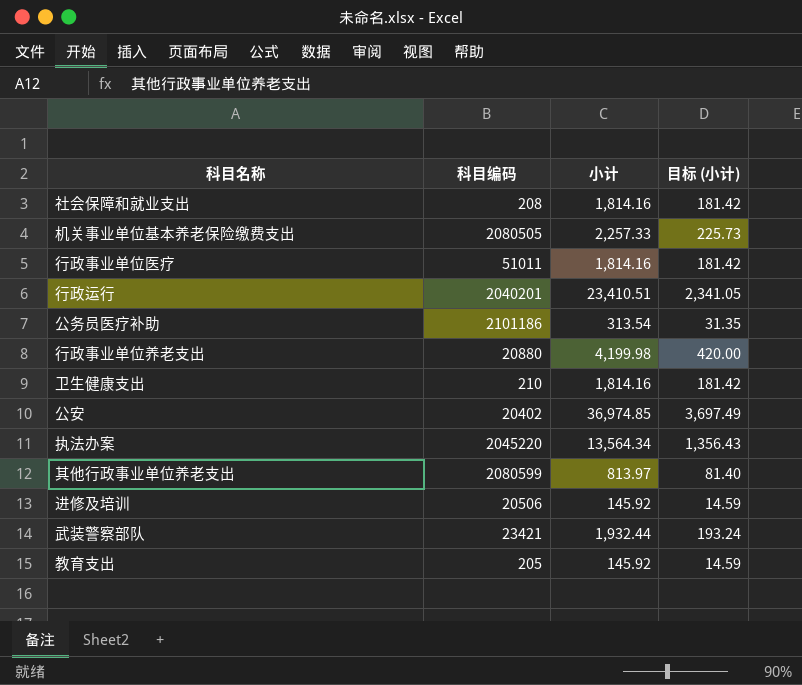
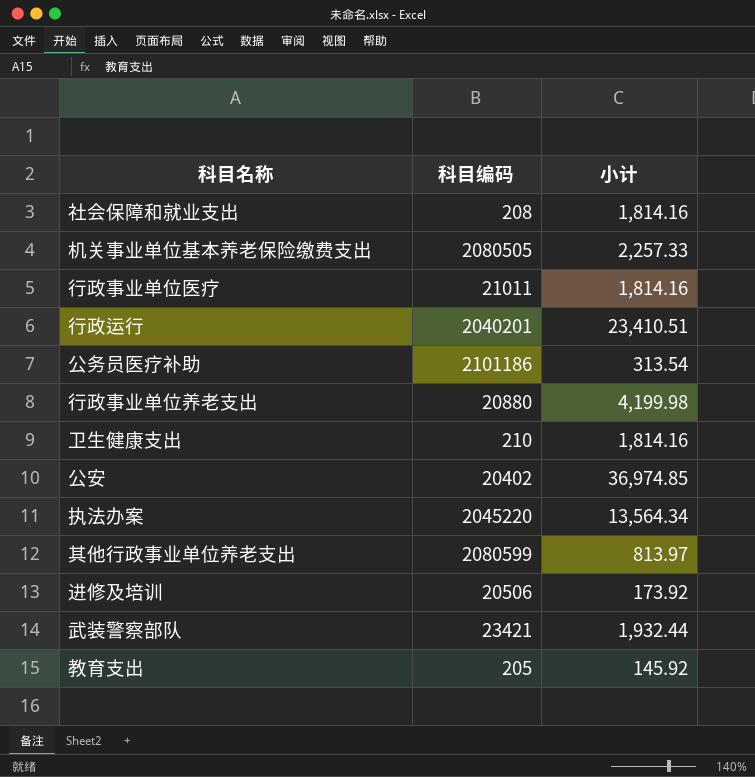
column 目标 (小计) | formula: [小计] * 0.1 -> none
行政事业单位医疗 | 科目编码: 51011 -> 21011
进修及培训 | 小计: 145.92 -> 173.92

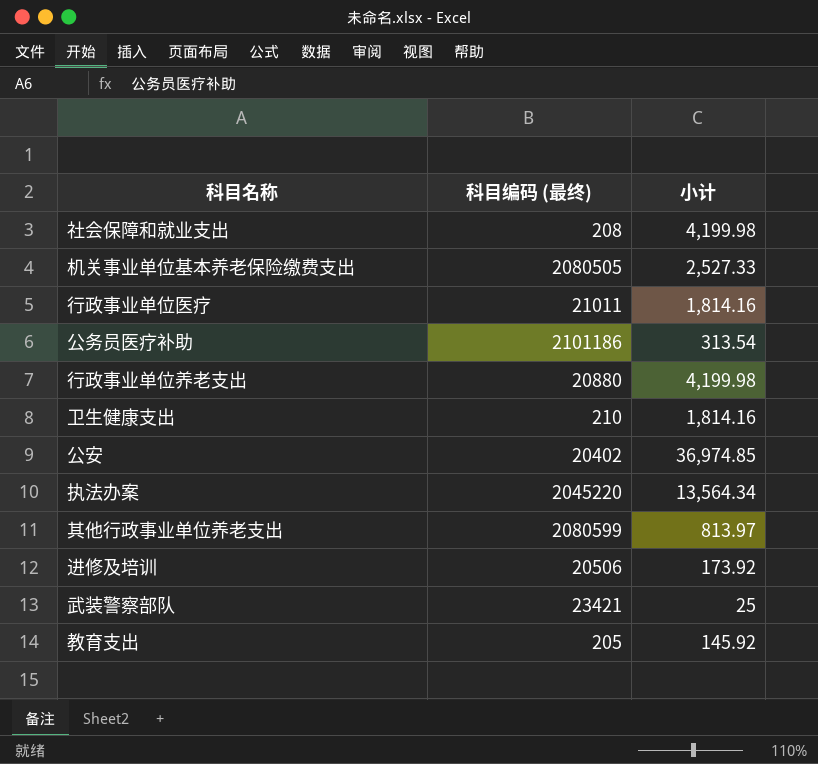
column name: 科目编码 -> 科目编码 (最终)
row 行政运行: 2040201 | 23,410.51 -> none
社会保障和就业支出 | 小计: 1,814.16 -> 4,199.98
机关事业单位基本养老保险缴费支出 | 小计: 2,257.33 -> 2,527.33
武装警察部队 | 小计: 1,932.44 -> 25

